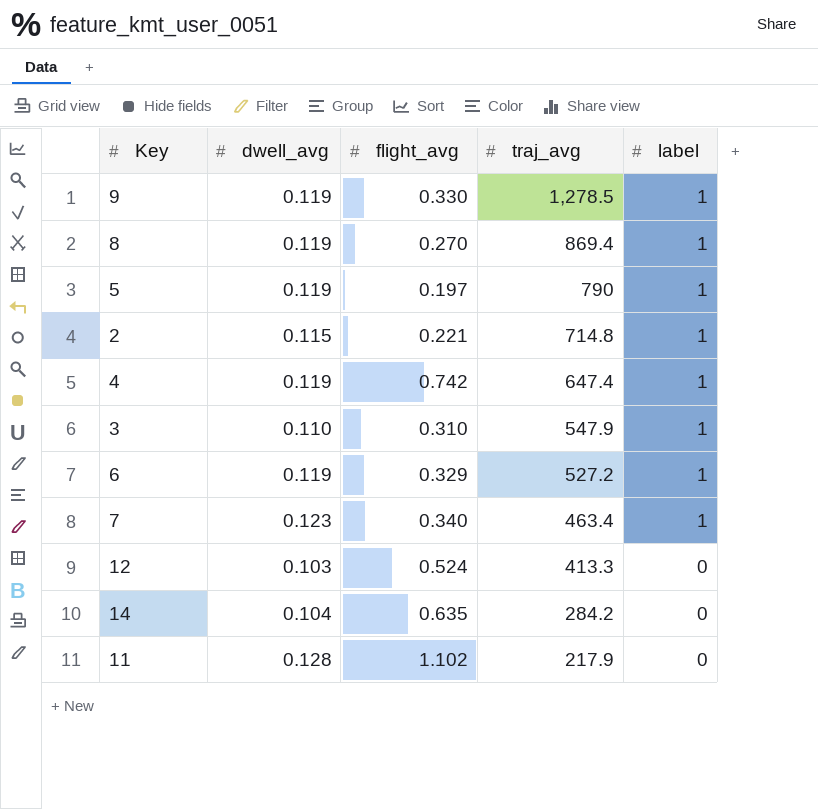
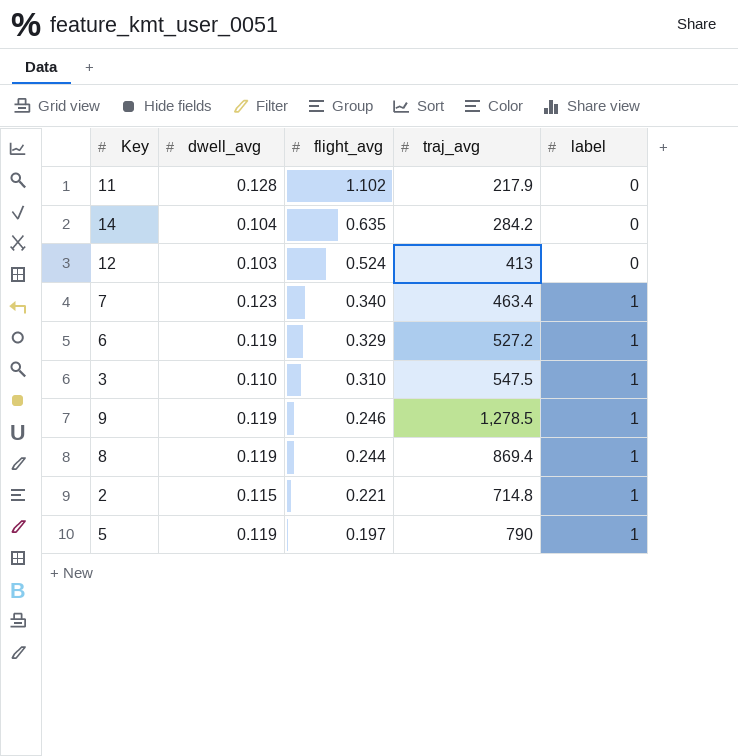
row order: traj_avg descending -> flight_avg descending
row 4: 0.119 | 0.742 | 647.4 | 1 -> none
12 | traj_avg: 413.3 -> 413
3 | traj_avg: 547.9 -> 547.5
9 | flight_avg: 0.330 -> 0.246
8 | flight_avg: 0.270 -> 0.244

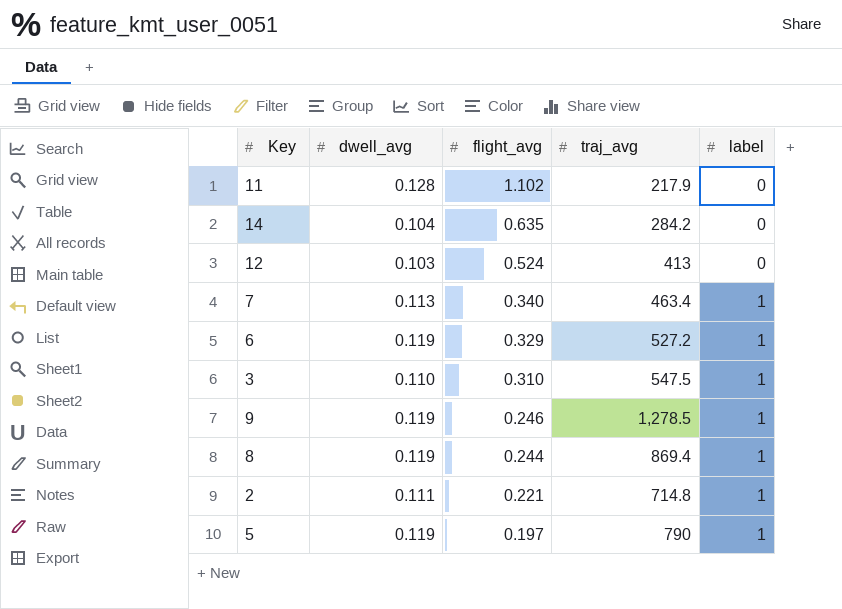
7 | dwell_avg: 0.123 -> 0.113
2 | dwell_avg: 0.115 -> 0.111

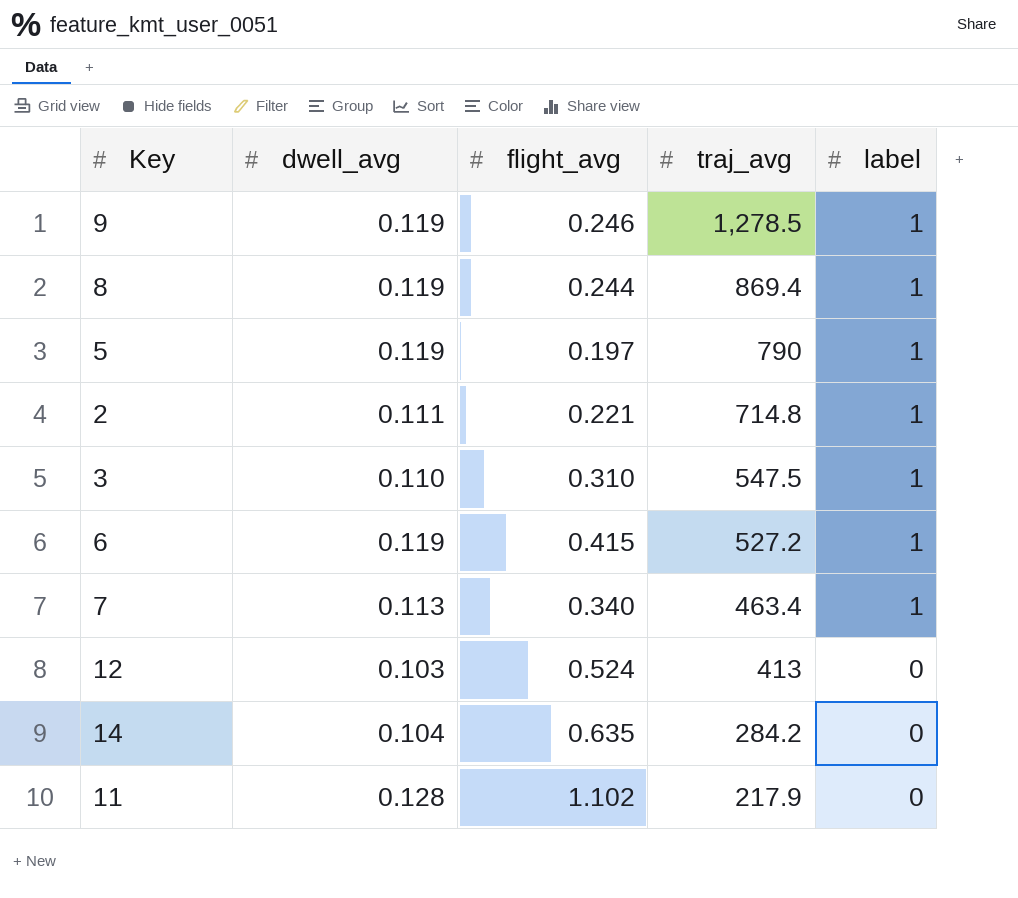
row order: flight_avg descending -> traj_avg descending
6 | flight_avg: 0.329 -> 0.415

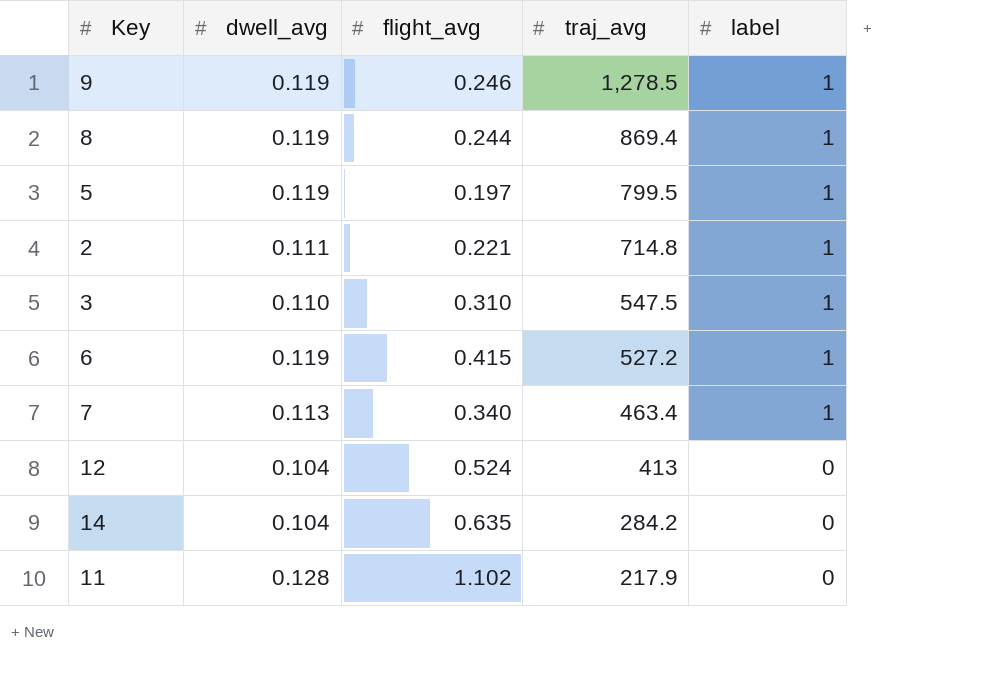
5 | traj_avg: 790 -> 799.5
12 | dwell_avg: 0.103 -> 0.104

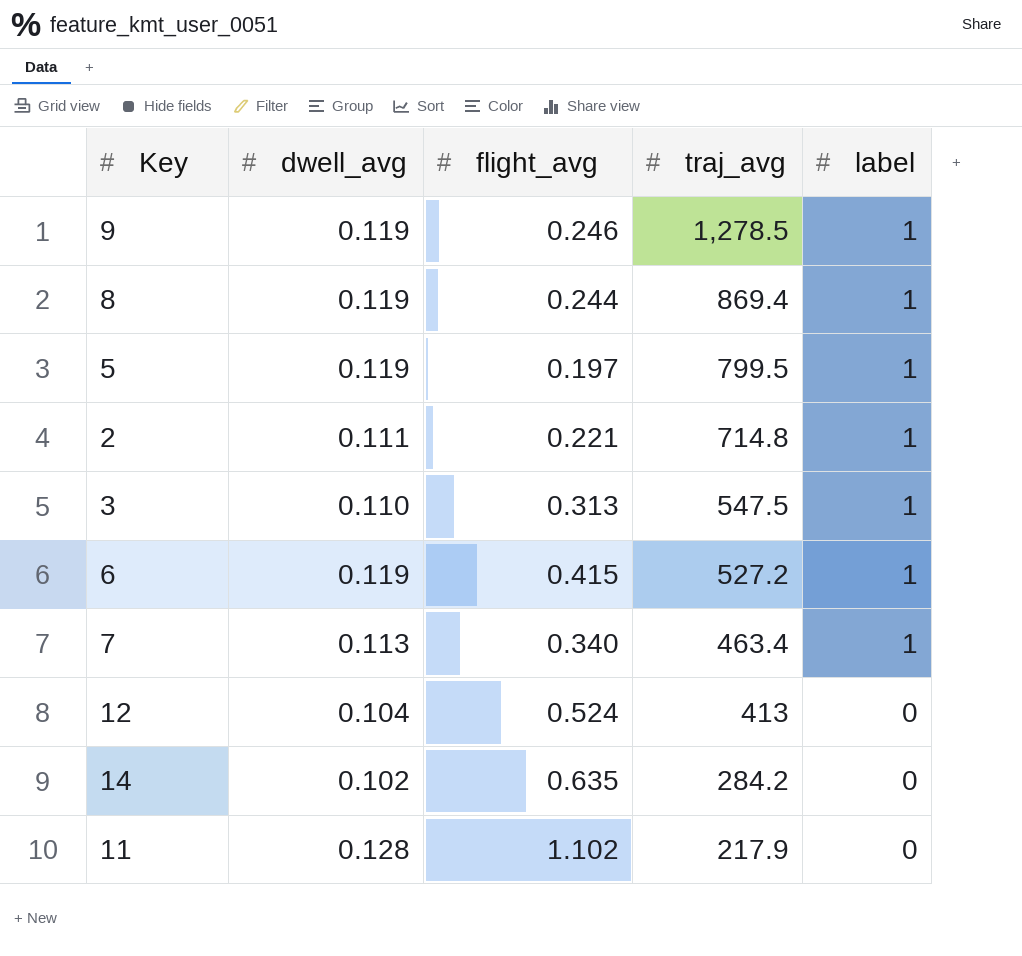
3 | flight_avg: 0.310 -> 0.313
14 | dwell_avg: 0.104 -> 0.102

